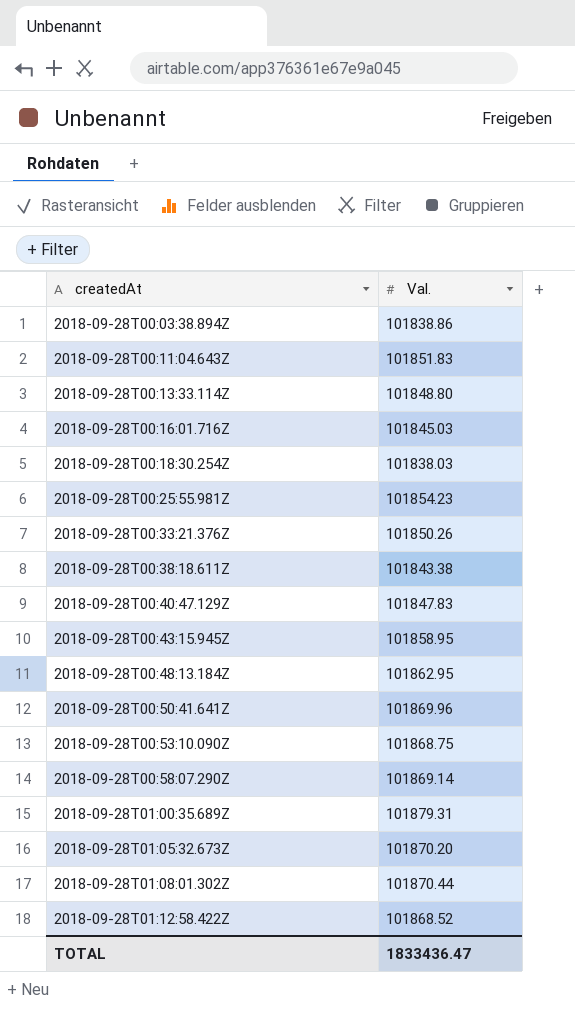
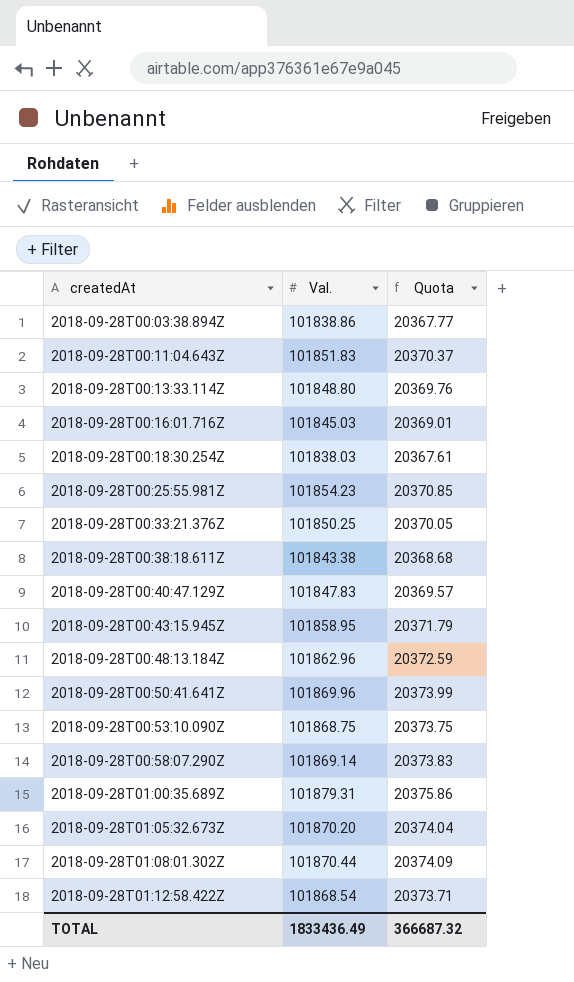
column Quota | formula: none -> [Val.] * 0.2
2018-09-28T00:33:21.376Z | Val.: 101850.26 -> 101850.25
2018-09-28T00:48:13.184Z | Val.: 101862.95 -> 101862.96
2018-09-28T01:12:58.422Z | Val.: 101868.52 -> 101868.54
TOTAL | Val.: 1833436.47 -> 1833436.49

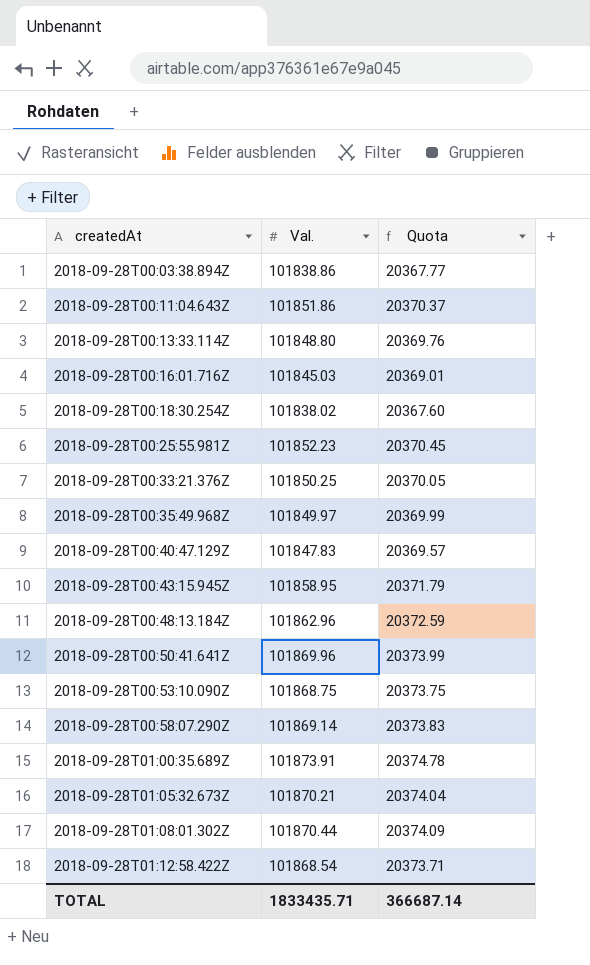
row 2018-09-28T00:38:18.611Z: 101843.38 | 20368.68 -> none
2018-09-28T00:11:04.643Z | Val.: 101851.83 -> 101851.86
2018-09-28T00:18:30.254Z | Val.: 101838.03 -> 101838.02
2018-09-28T00:18:30.254Z | Quota: 20367.61 -> 20367.60
2018-09-28T00:25:55.981Z | Val.: 101854.23 -> 101852.23
2018-09-28T00:25:55.981Z | Quota: 20370.85 -> 20370.45
row 2018-09-28T00:35:49.968Z: none -> 101849.97 | 20369.99
2018-09-28T01:00:35.689Z | Val.: 101879.31 -> 101873.91
2018-09-28T01:00:35.689Z | Quota: 20375.86 -> 20374.78
2018-09-28T01:05:32.673Z | Val.: 101870.20 -> 101870.21
TOTAL | Val.: 1833436.49 -> 1833435.71
TOTAL | Quota: 366687.32 -> 366687.14

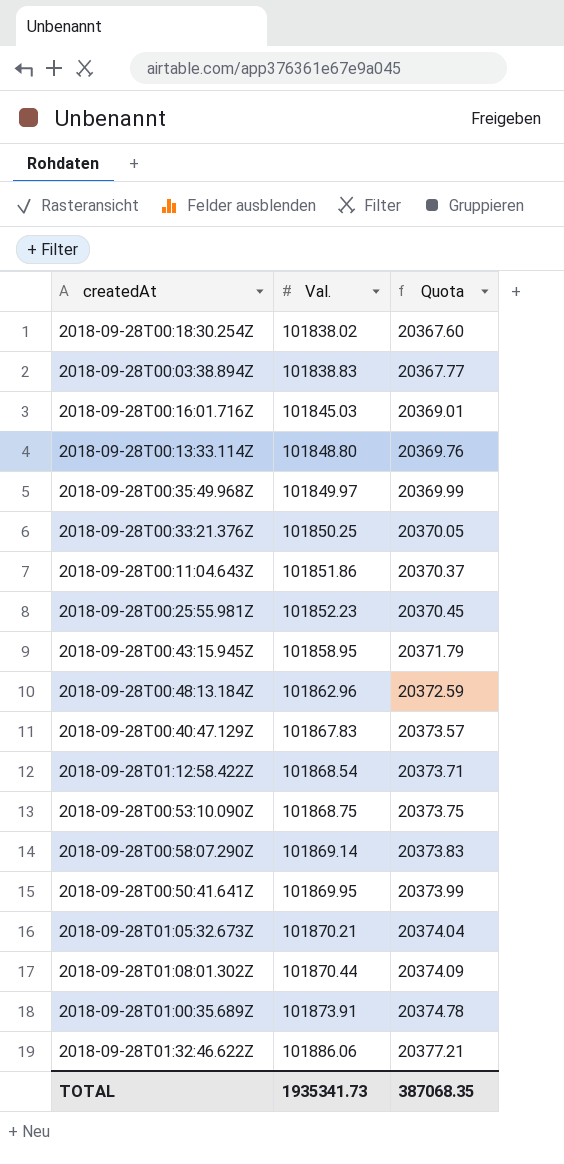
row order: createdAt ascending -> Val. ascending
2018-09-28T00:03:38.894Z | Val.: 101838.86 -> 101838.83
2018-09-28T00:40:47.129Z | Val.: 101847.83 -> 101867.83
2018-09-28T00:40:47.129Z | Quota: 20369.57 -> 20373.57
2018-09-28T00:50:41.641Z | Val.: 101869.96 -> 101869.95
row 2018-09-28T01:32:46.622Z: none -> 101886.06 | 20377.21
TOTAL | Val.: 1833435.71 -> 1935341.73
TOTAL | Quota: 366687.14 -> 387068.35

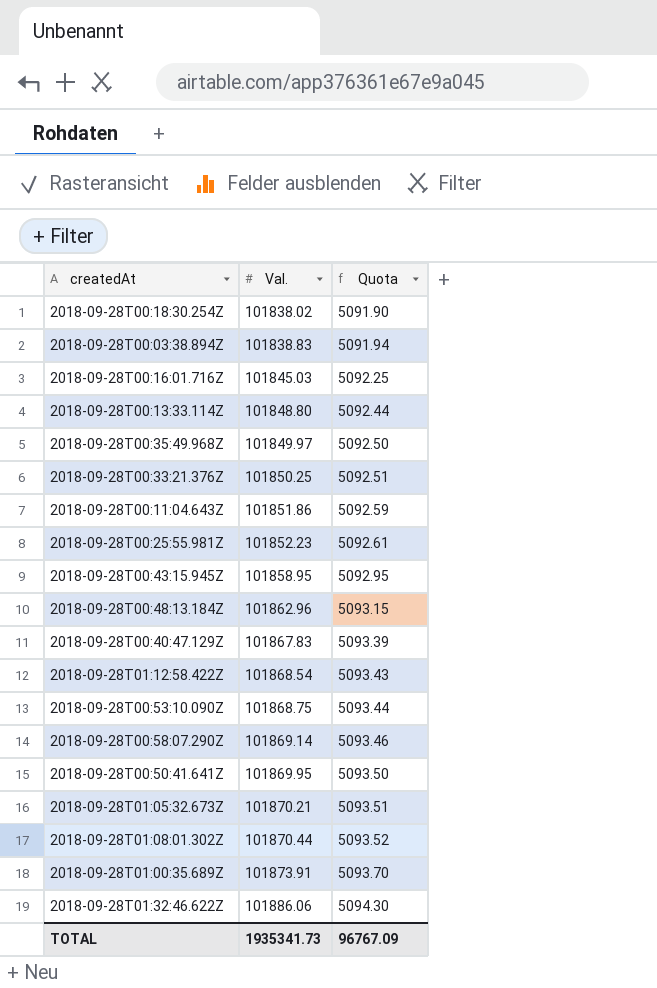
column Quota | formula: [Val.] * 0.2 -> [Val.] * 0.05
TOTAL | Quota: 387068.35 -> 96767.09

